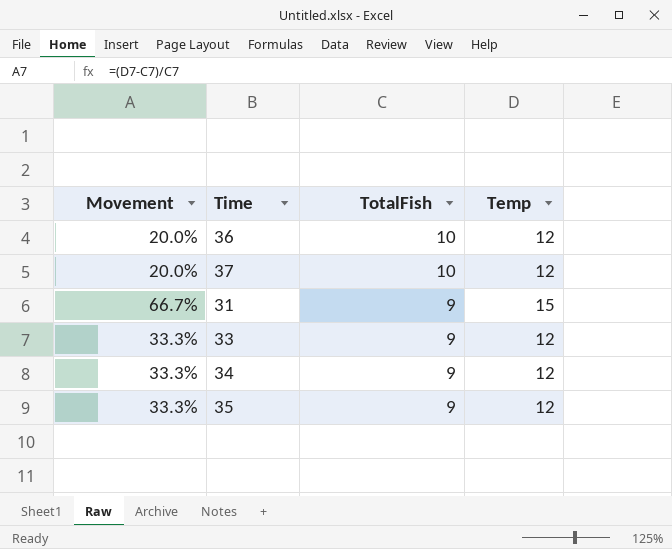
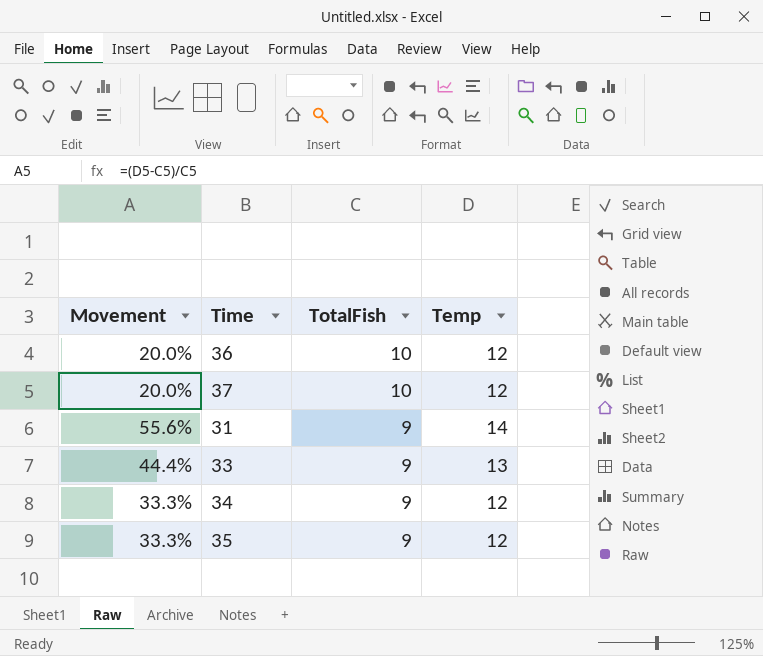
31 | Movement: 66.7% -> 55.6%
31 | Temp: 15 -> 14
33 | Movement: 33.3% -> 44.4%
33 | Temp: 12 -> 13

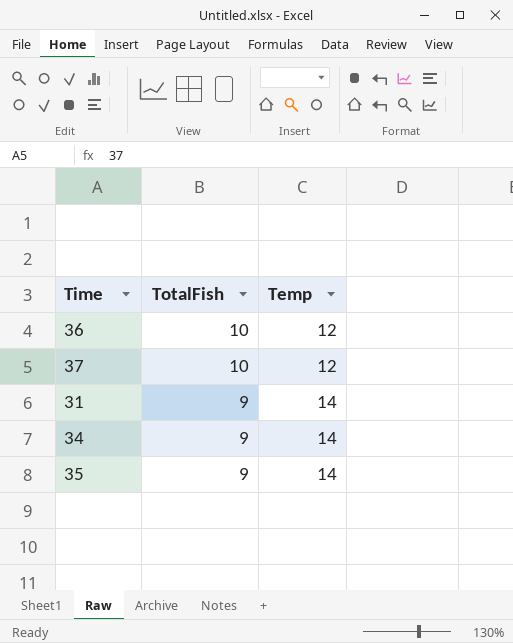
column Movement | formula: ([Temp] - [TotalFish]) / [TotalFish] -> none
row 33: 44.4% | 9 | 13 -> none
34 | Temp: 12 -> 14
35 | Temp: 12 -> 14

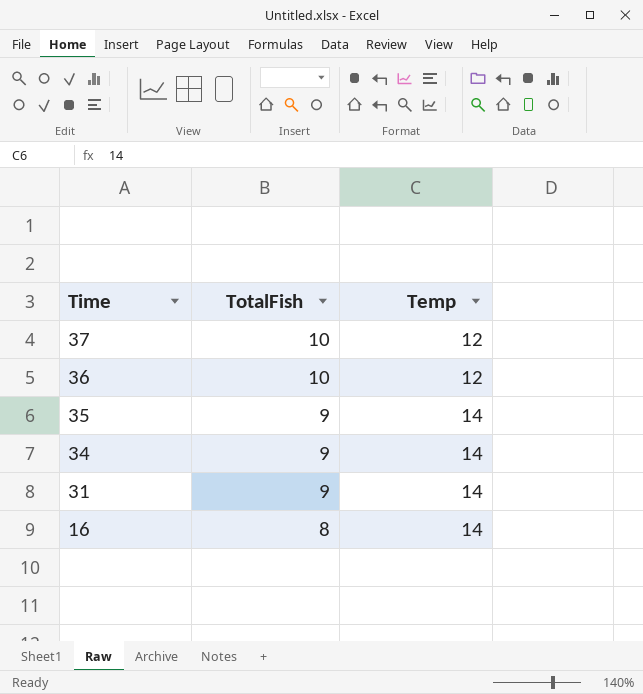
row order: TotalFish descending -> Time descending
row 16: none -> 8 | 14

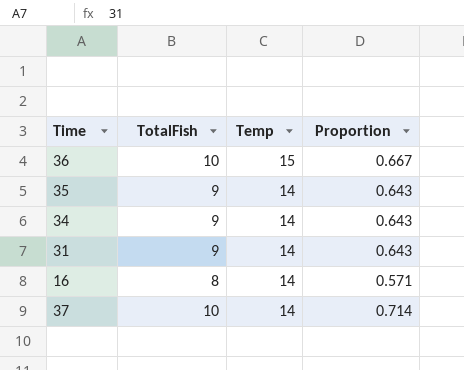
row order: Time descending -> Temp descending
column Proportion | formula: none -> [TotalFish] / [Temp]
36 | Temp: 12 -> 15
37 | Temp: 12 -> 14

